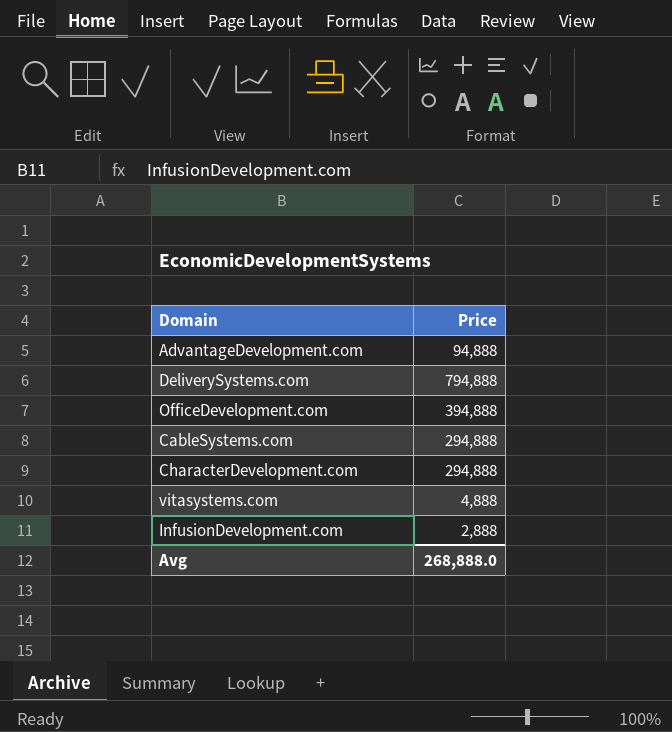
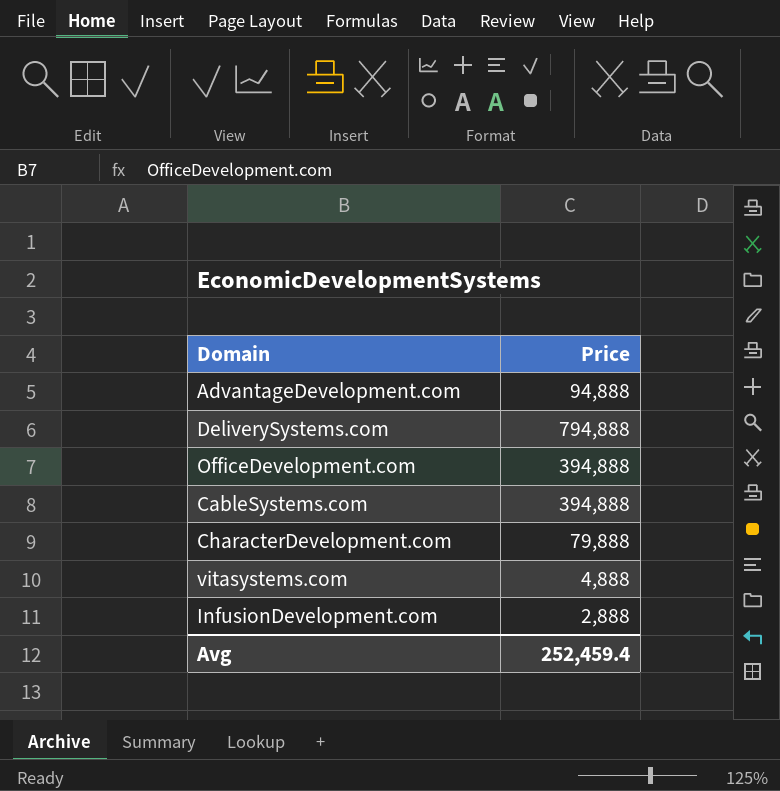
CableSystems.com | Price: 294,888 -> 394,888
CharacterDevelopment.com | Price: 294,888 -> 79,888
Avg | Price: 268,888.0 -> 252,459.4

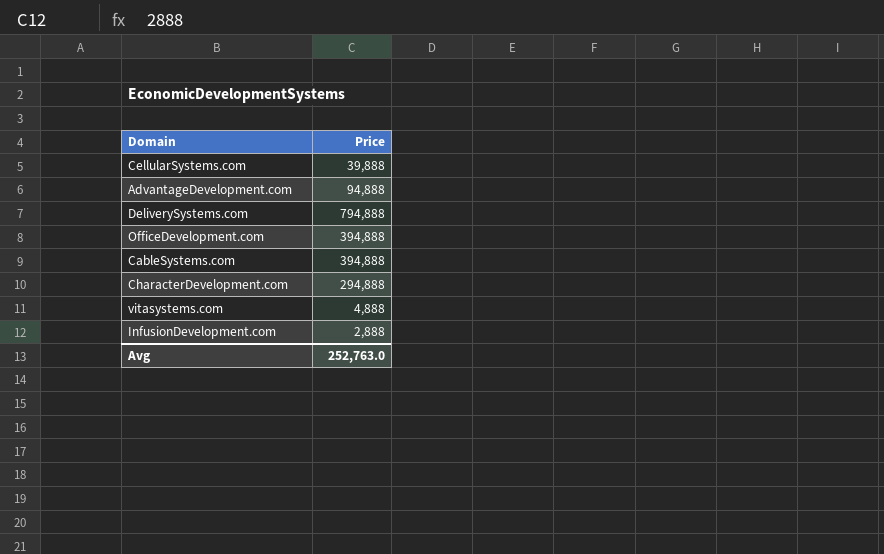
row CellularSystems.com: none -> 39,888
CharacterDevelopment.com | Price: 79,888 -> 294,888
Avg | Price: 252,459.4 -> 252,763.0

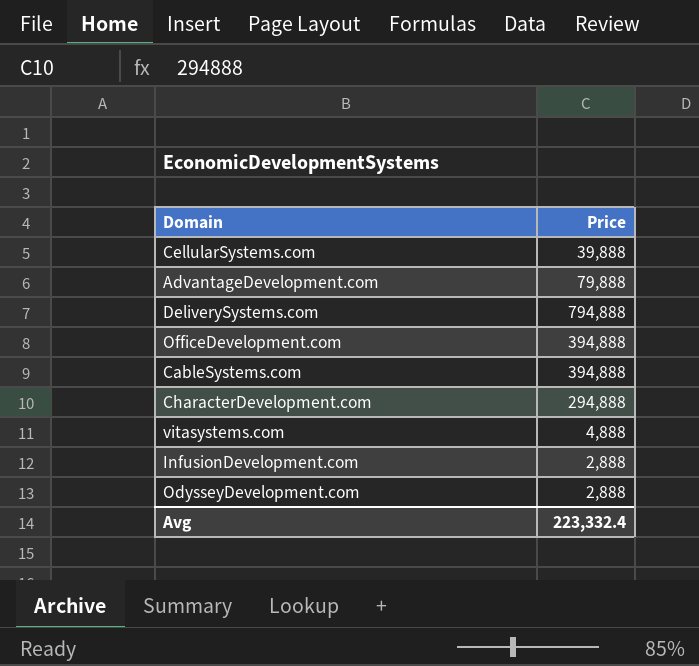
AdvantageDevelopment.com | Price: 94,888 -> 79,888
row OdysseyDevelopment.com: none -> 2,888
Avg | Price: 252,763.0 -> 223,332.4

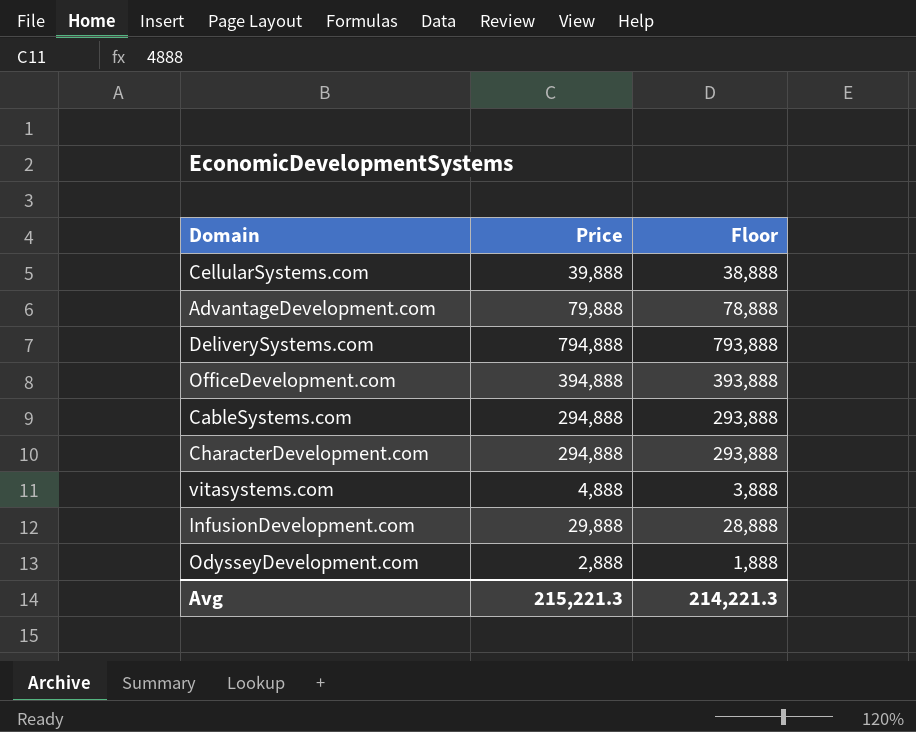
column Floor | formula: none -> [Price] - 1000
CableSystems.com | Price: 394,888 -> 294,888
InfusionDevelopment.com | Price: 2,888 -> 29,888
Avg | Price: 223,332.4 -> 215,221.3

